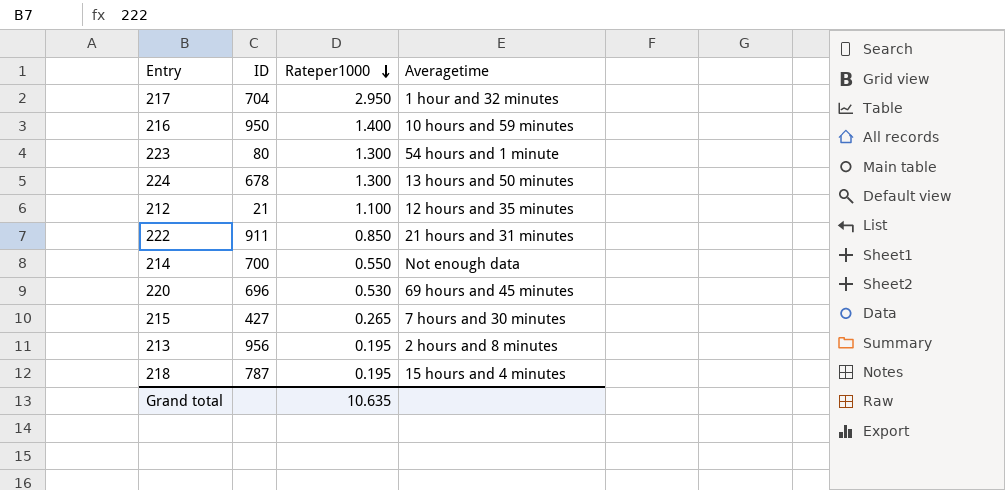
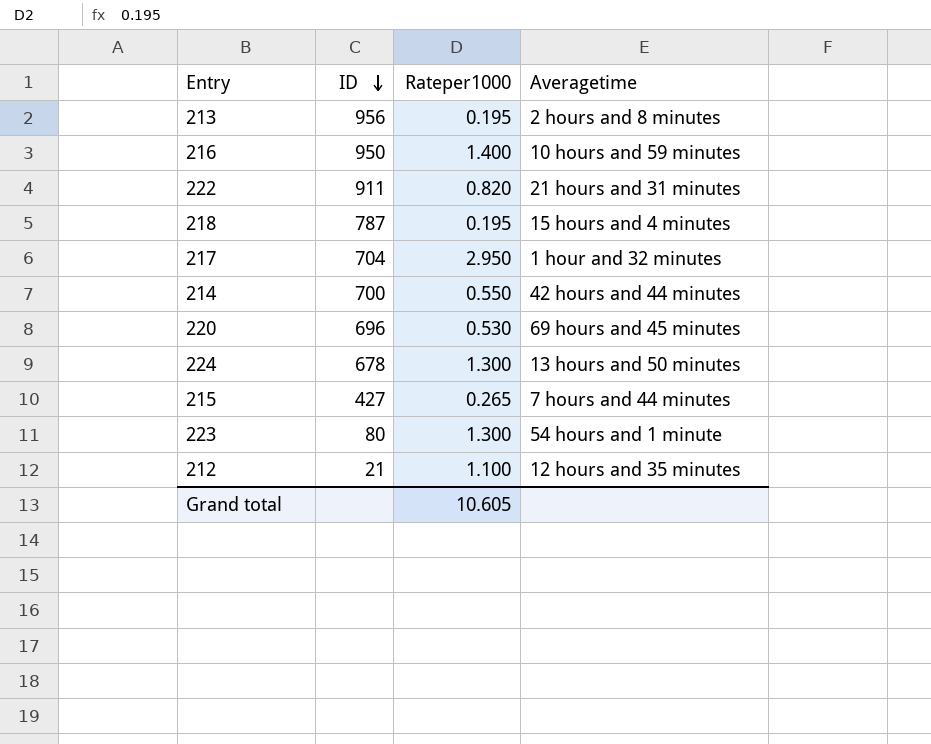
row order: Rateper1000 descending -> ID descending
222 | Rateper1000: 0.850 -> 0.820
214 | Averagetime: Not enough data -> 42 hours and 44 minutes
215 | Averagetime: 7 hours and 30 minutes -> 7 hours and 44 minutes
Grand total | Rateper1000: 10.635 -> 10.605

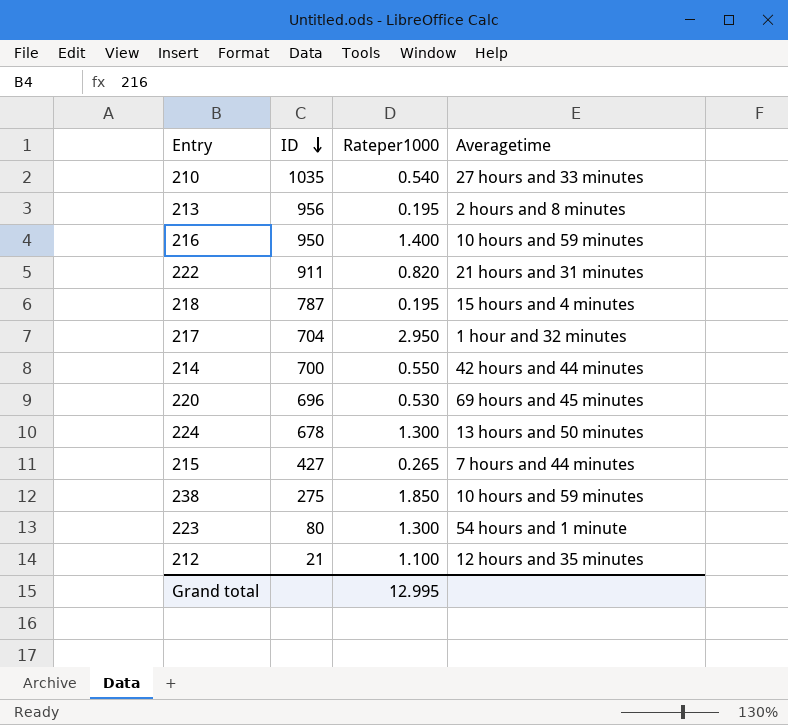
row 210: none -> 1035 | 0.540 | 27 hours and 33 minutes
row 238: none -> 275 | 1.850 | 10 hours and 59 minutes
Grand total | Rateper1000: 10.605 -> 12.995

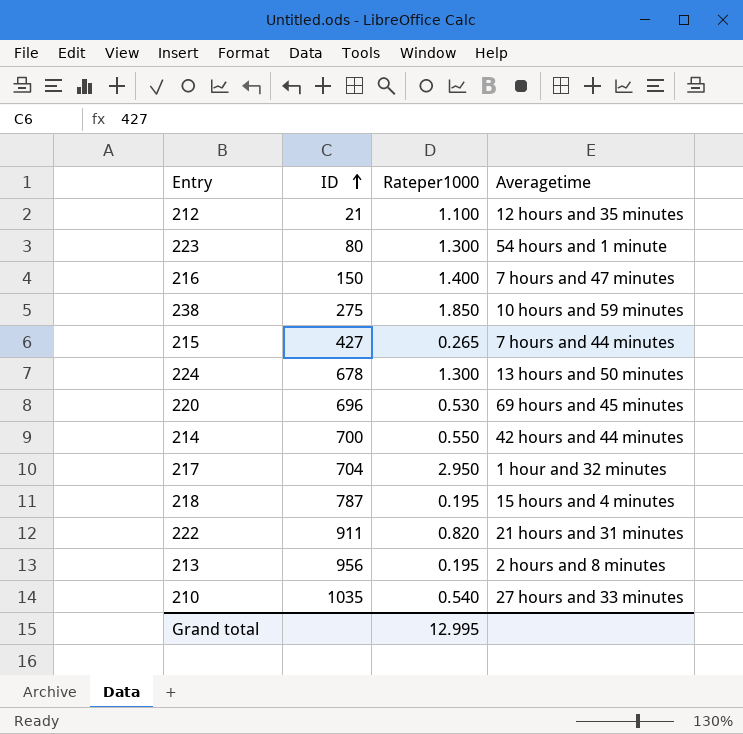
row order: ID descending -> ID ascending
216 | ID: 950 -> 150
216 | Averagetime: 10 hours and 59 minutes -> 7 hours and 47 minutes

